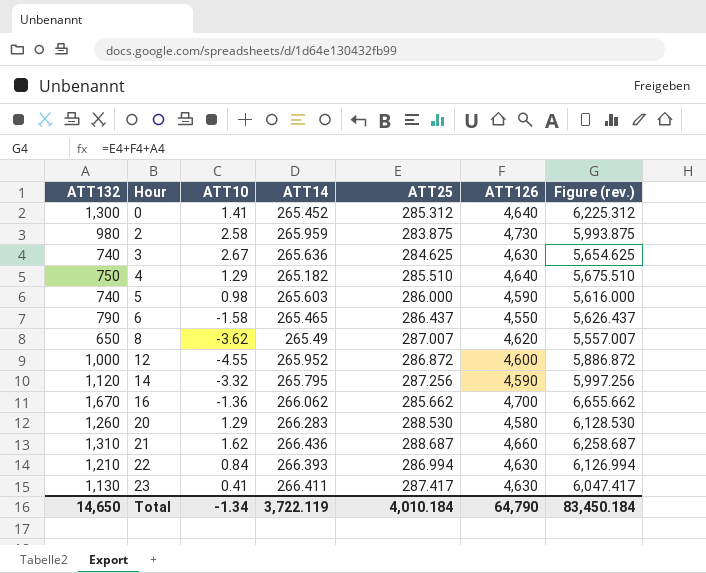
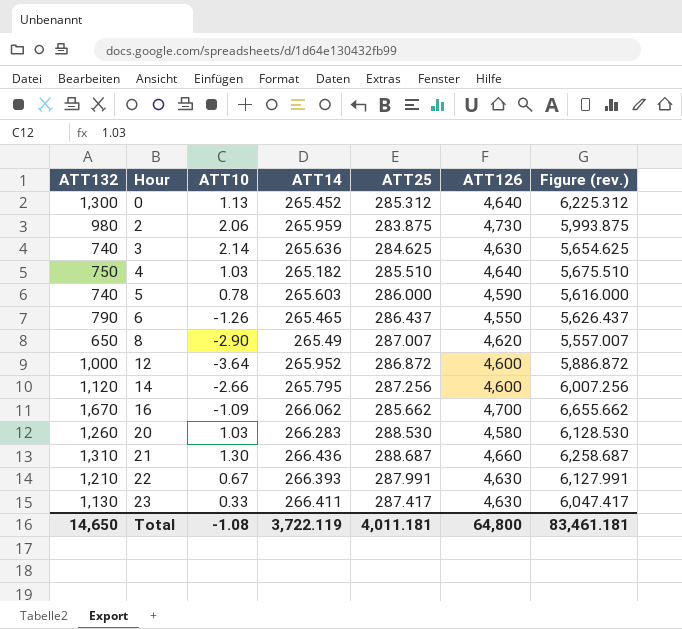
0 | ATT10: 1.41 -> 1.13
2 | ATT10: 2.58 -> 2.06
3 | ATT10: 2.67 -> 2.14
4 | ATT10: 1.29 -> 1.03
5 | ATT10: 0.98 -> 0.78
6 | ATT10: -1.58 -> -1.26
8 | ATT10: -3.62 -> -2.90
12 | ATT10: -4.55 -> -3.64
14 | ATT10: -3.32 -> -2.66
14 | ATT126: 4,590 -> 4,600
14 | Figure (rev.): 5,997.256 -> 6,007.256
16 | ATT10: -1.36 -> -1.09
20 | ATT10: 1.29 -> 1.03
21 | ATT10: 1.62 -> 1.30
22 | ATT10: 0.84 -> 0.67
22 | ATT25: 286.994 -> 287.991
22 | Figure (rev.): 6,126.994 -> 6,127.991
23 | ATT10: 0.41 -> 0.33
Total | ATT10: -1.34 -> -1.08
Total | ATT25: 4,010.184 -> 4,011.181
Total | ATT126: 64,790 -> 64,800
Total | Figure (rev.): 83,450.184 -> 83,461.181

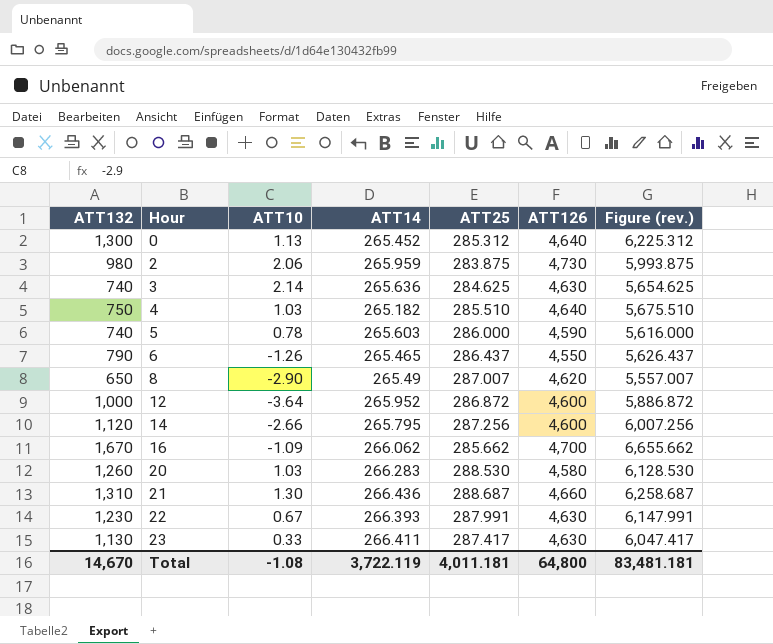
22 | ATT132: 1,210 -> 1,230
22 | Figure (rev.): 6,127.991 -> 6,147.991
Total | ATT132: 14,650 -> 14,670
Total | Figure (rev.): 83,461.181 -> 83,481.181

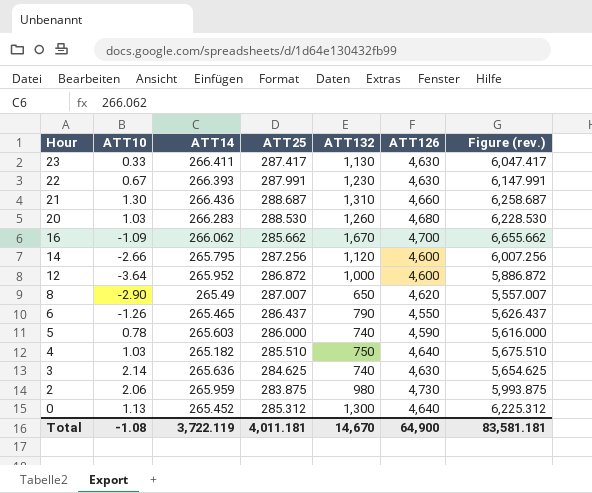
row order: Hour ascending -> Hour descending
column ATT132 | position: 1 -> 5
20 | ATT126: 4,580 -> 4,680
20 | Figure (rev.): 6,128.530 -> 6,228.530
Total | ATT126: 64,800 -> 64,900
Total | Figure (rev.): 83,481.181 -> 83,581.181

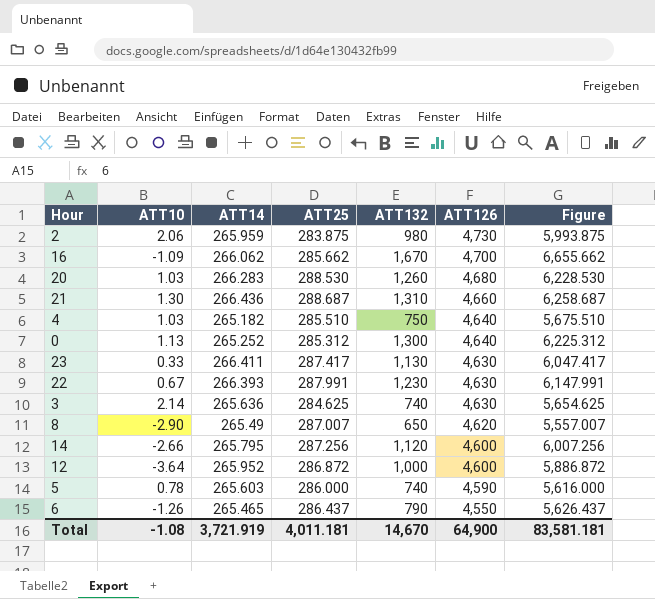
row order: Hour descending -> ATT126 descending
column name: Figure (rev.) -> Figure
0 | ATT14: 265.452 -> 265.252
Total | ATT14: 3,722.119 -> 3,721.919

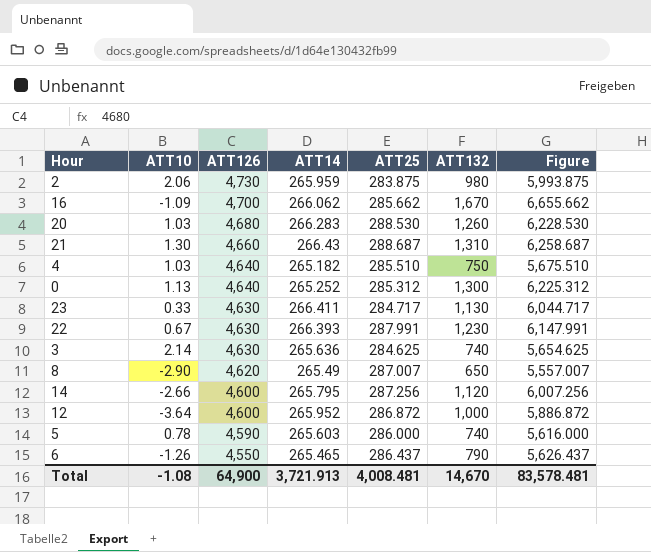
column ATT126 | position: 6 -> 3
21 | ATT14: 266.436 -> 266.43
23 | ATT25: 287.417 -> 284.717
23 | Figure: 6,047.417 -> 6,044.717
Total | ATT14: 3,721.919 -> 3,721.913
Total | ATT25: 4,011.181 -> 4,008.481
Total | Figure: 83,581.181 -> 83,578.481

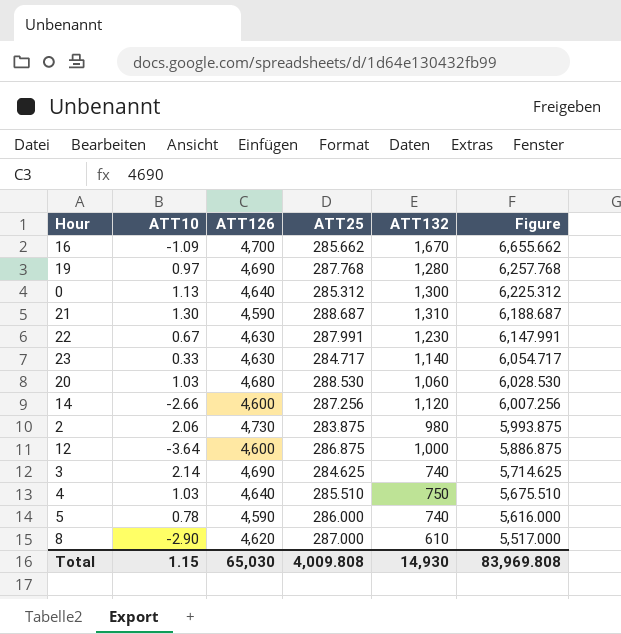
row order: ATT126 descending -> Figure descending
column ATT14 | position: 4 -> none
row 6: -1.26 | 4,550 | 265.465 | 286.437 | 790 | 5,626.437 -> none
row 19: none -> 0.97 | 4,690 | 287.768 | 1,280 | 6,257.768
21 | ATT126: 4,660 -> 4,590
21 | Figure: 6,258.687 -> 6,188.687
23 | ATT132: 1,130 -> 1,140
23 | Figure: 6,044.717 -> 6,054.717
20 | ATT132: 1,260 -> 1,060
20 | Figure: 6,228.530 -> 6,028.530
12 | ATT25: 286.872 -> 286.875
12 | Figure: 5,886.872 -> 5,886.875
3 | ATT126: 4,630 -> 4,690
3 | Figure: 5,654.625 -> 5,714.625
8 | ATT25: 287.007 -> 287.000
8 | ATT132: 650 -> 610
8 | Figure: 5,557.007 -> 5,517.000
Total | ATT10: -1.08 -> 1.15
Total | ATT126: 64,900 -> 65,030
Total | ATT25: 4,008.481 -> 4,009.808
Total | ATT132: 14,670 -> 14,930
Total | Figure: 83,578.481 -> 83,969.808

